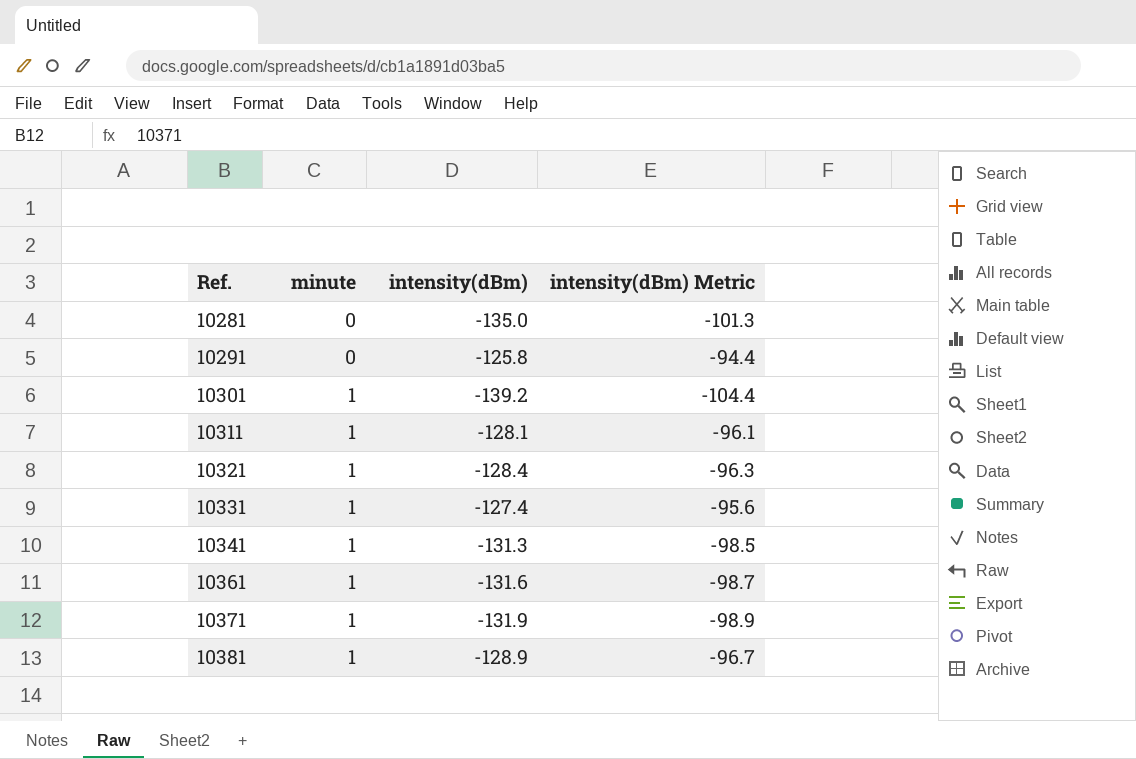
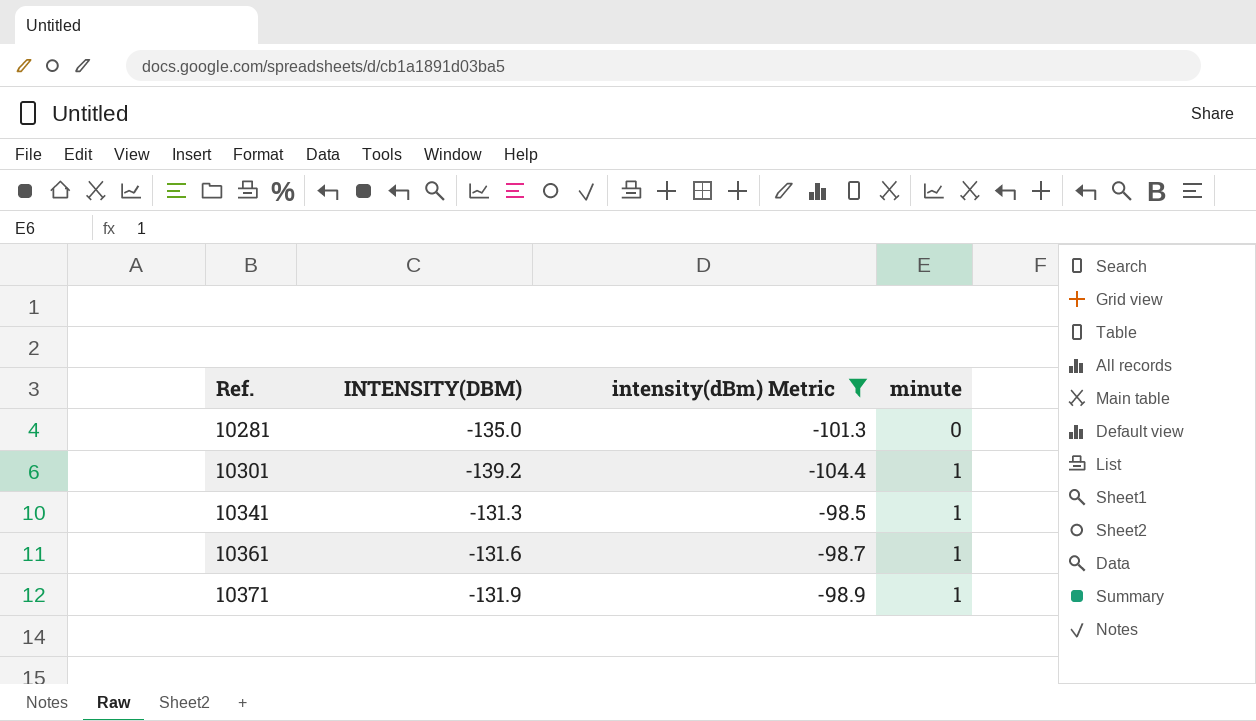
filter: none -> intensity(dBm) Metric <= -98.5
column name: intensity(dBm) -> INTENSITY(DBM)
column minute | position: 2 -> 4

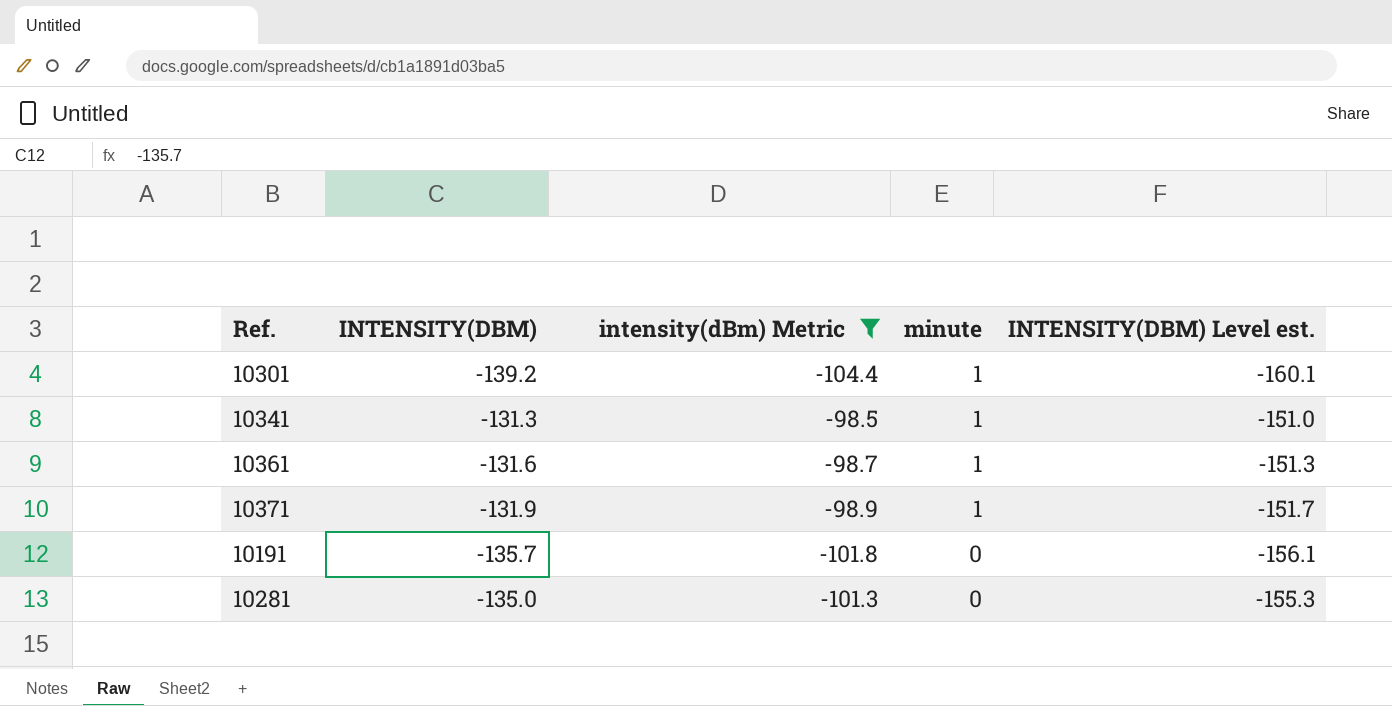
row order: Ref. ascending -> minute descending
column INTENSITY(DBM) Level est. | formula: none -> [INTENSITY(DBM)] * 1.15
row 10191: none -> -135.7 | -101.8 | 0 | -156.1

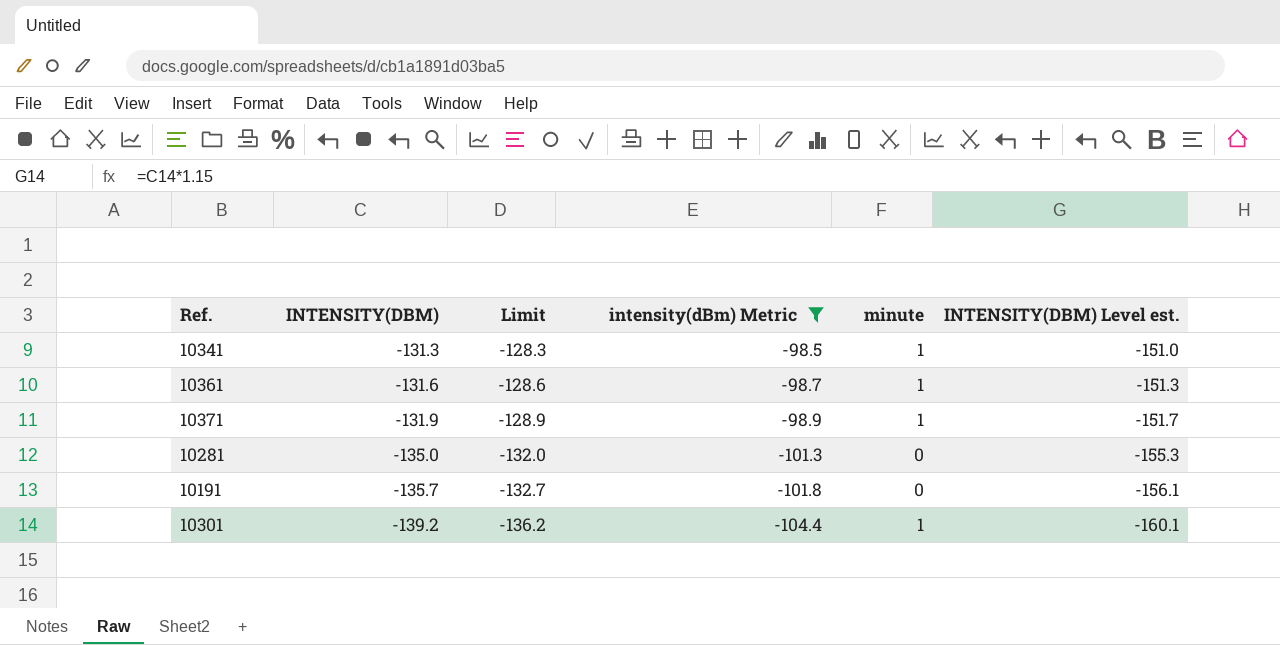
row order: minute descending -> INTENSITY(DBM) descending
column Limit | formula: none -> [INTENSITY(DBM)] + 3

